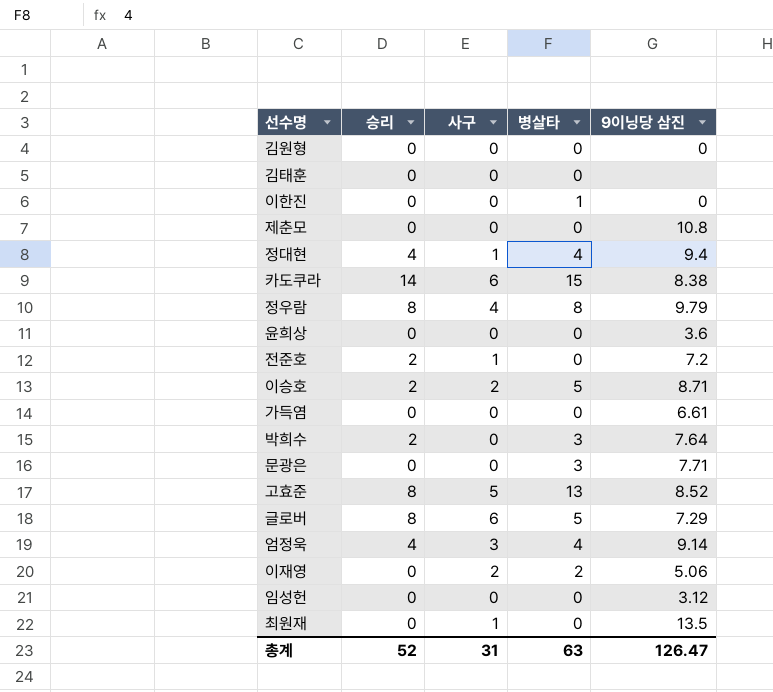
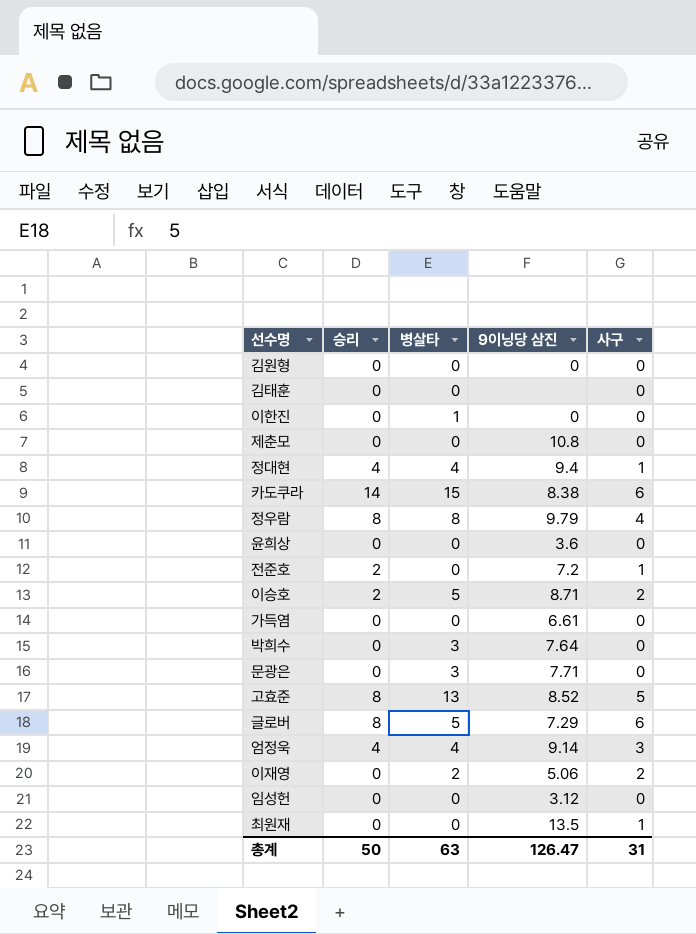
column 사구 | position: 3 -> 5
박희수 | 승리: 2 -> 0
총계 | 승리: 52 -> 50

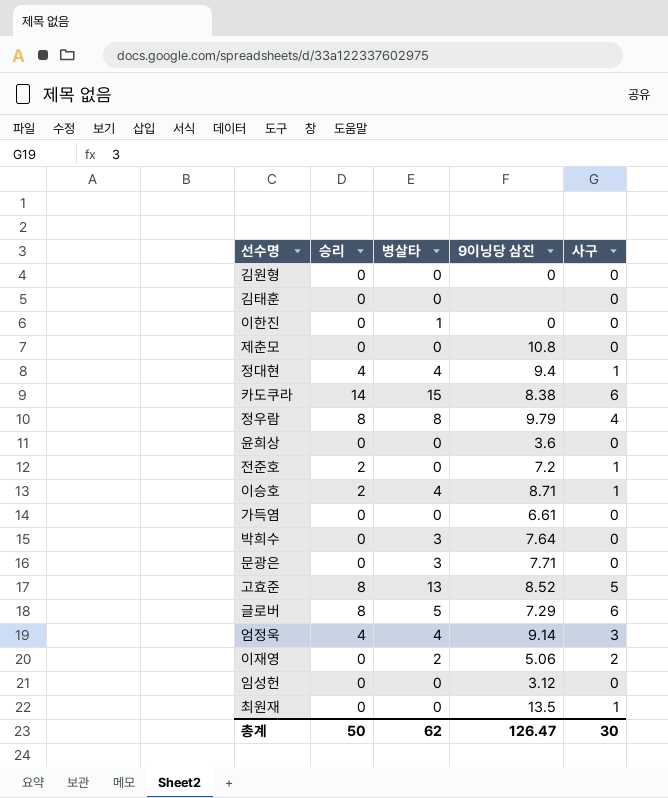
이승호 | 병살타: 5 -> 4
이승호 | 사구: 2 -> 1
총계 | 병살타: 63 -> 62
총계 | 사구: 31 -> 30

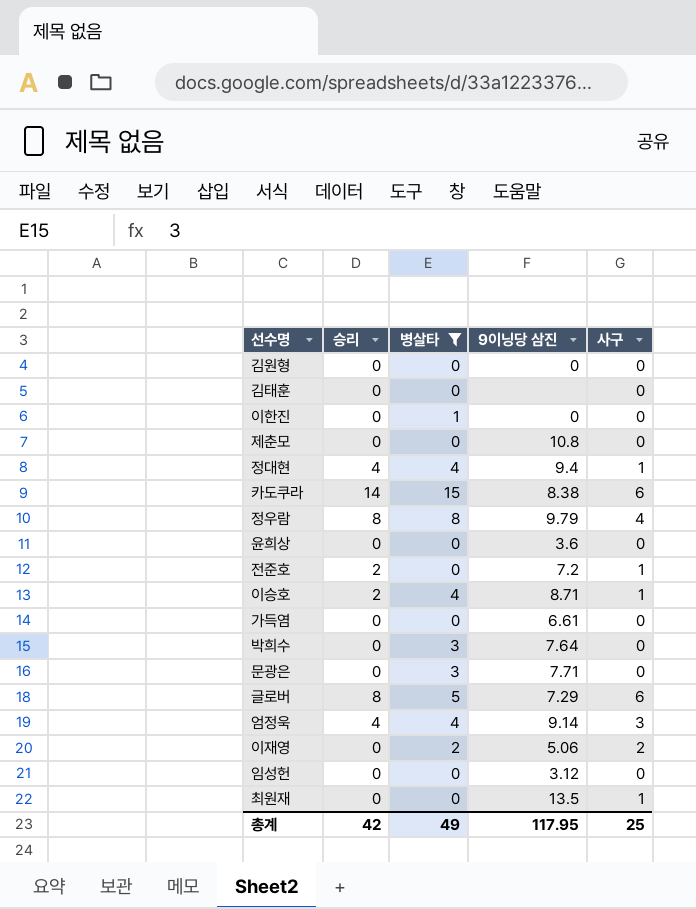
filter: none -> 병살타 != 13
총계 | 승리: 50 -> 42
총계 | 병살타: 62 -> 49
총계 | 9이닝당 삼진: 126.47 -> 117.95
총계 | 사구: 30 -> 25

